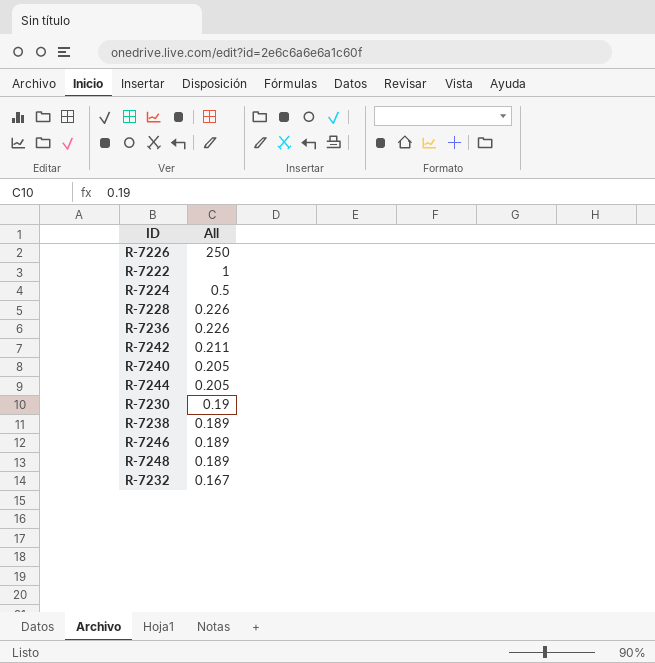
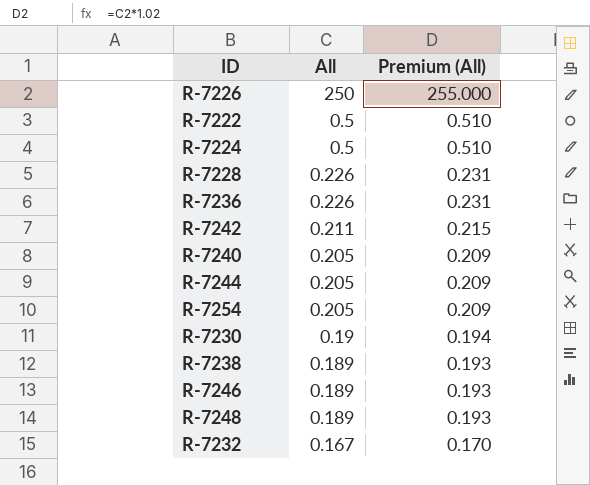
column Premium (All) | formula: none -> [All] * 1.02
R-7222 | All: 1 -> 0.5
row R-7254: none -> 0.205 | 0.209

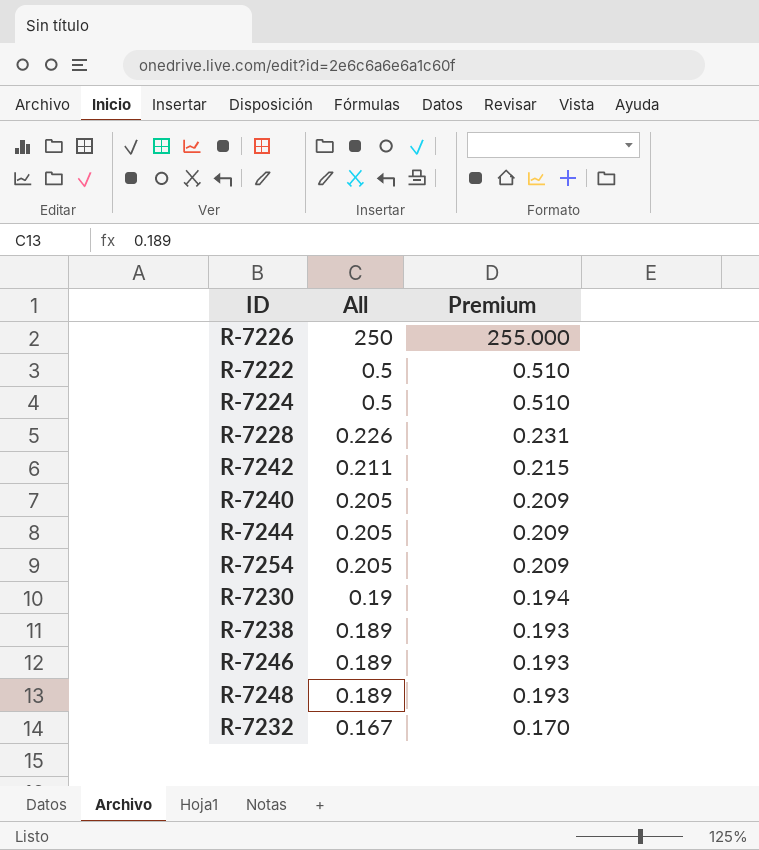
column name: Premium (All) -> Premium
row R-7236: 0.226 | 0.231 -> none

